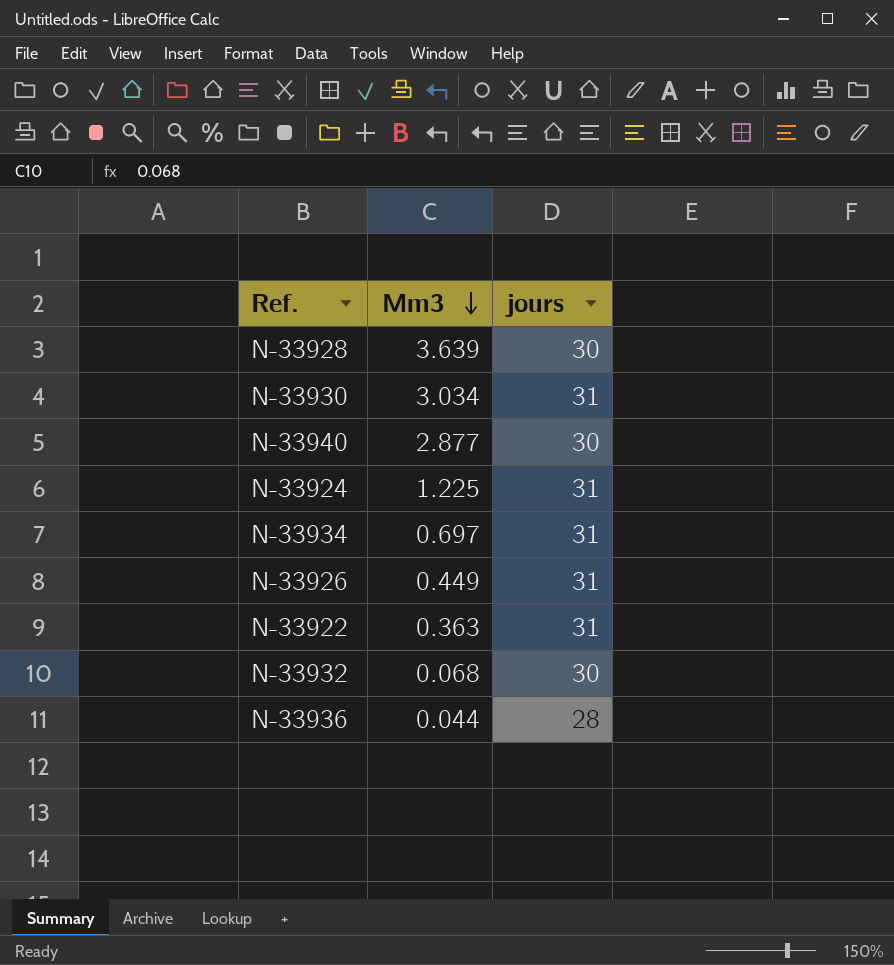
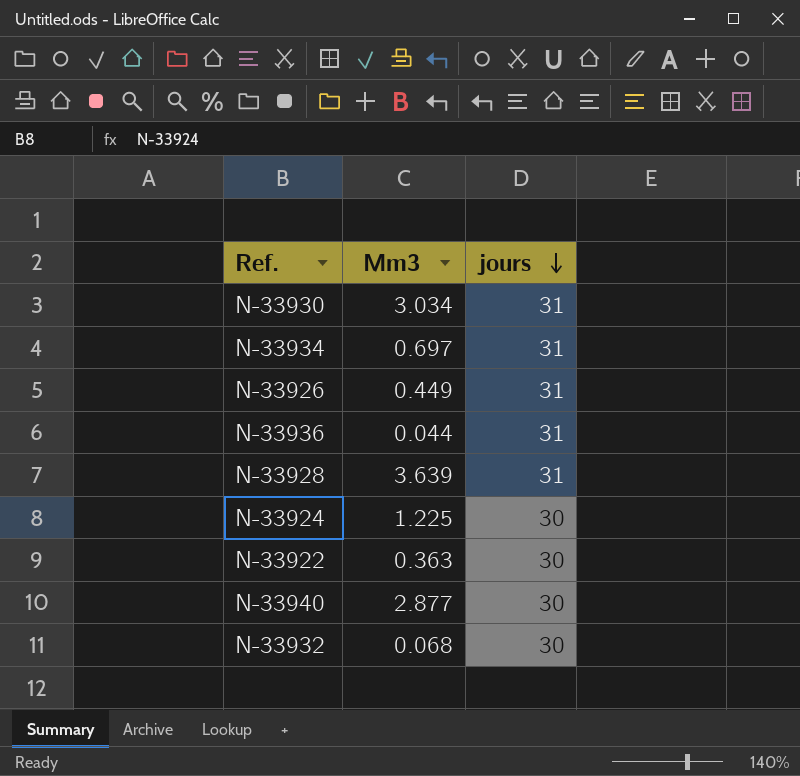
row order: Mm3 descending -> jours descending
N-33936 | jours: 28 -> 31
N-33928 | jours: 30 -> 31
N-33924 | jours: 31 -> 30
N-33922 | jours: 31 -> 30

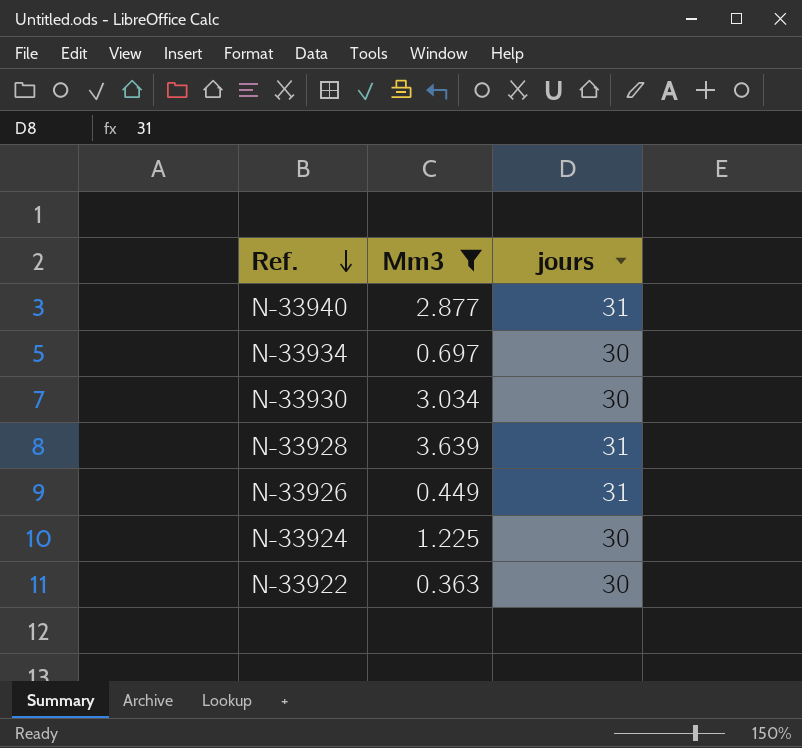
filter: none -> Mm3 >= 0.363
row order: jours descending -> Ref. descending
N-33940 | jours: 30 -> 31
N-33934 | jours: 31 -> 30
N-33930 | jours: 31 -> 30

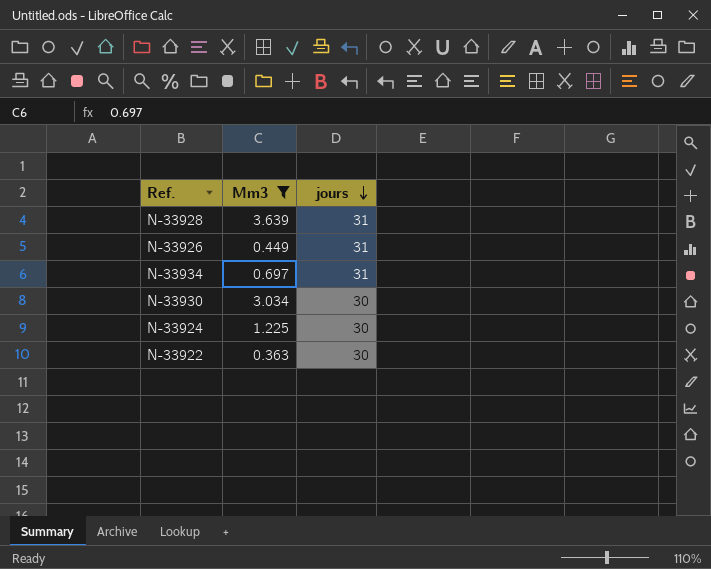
row order: Ref. descending -> jours descending
row N-33940: 2.877 | 31 -> none
N-33934 | jours: 30 -> 31

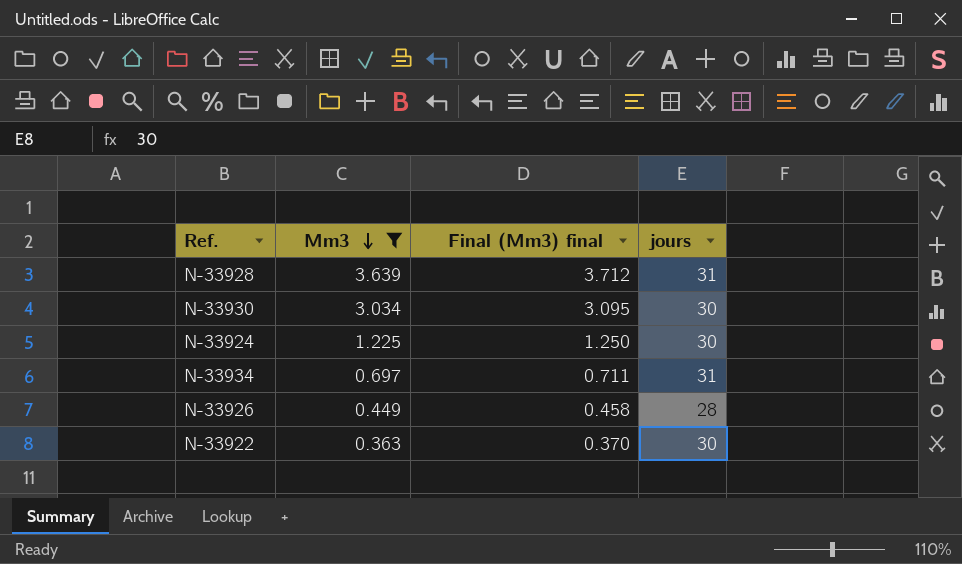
row order: jours descending -> Mm3 descending
column Final (Mm3) final | formula: none -> [Mm3] * 1.02
N-33926 | jours: 31 -> 28

